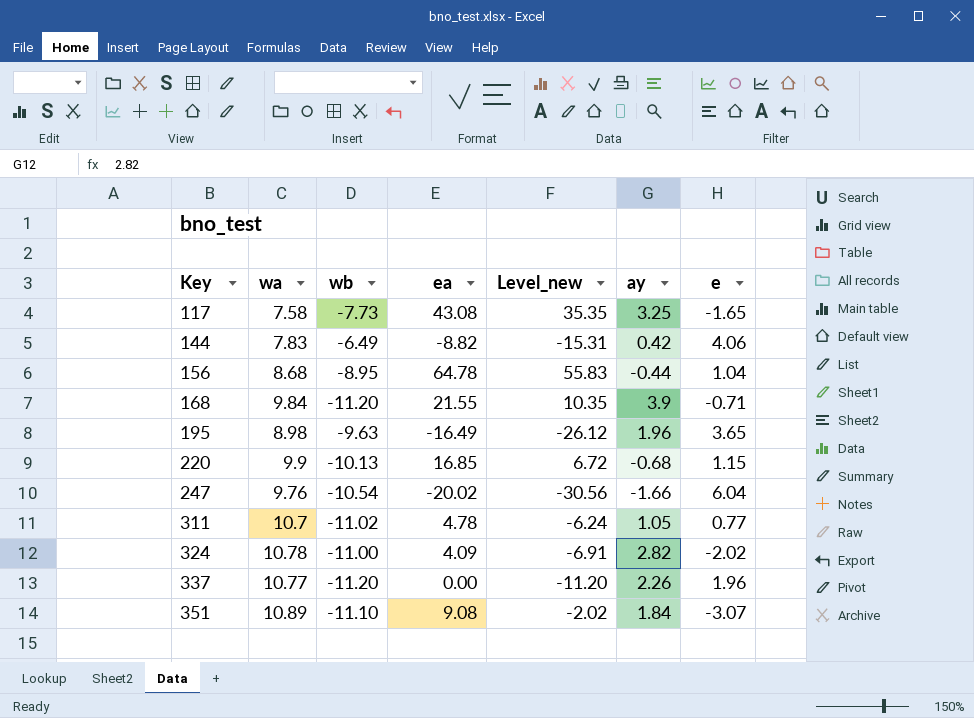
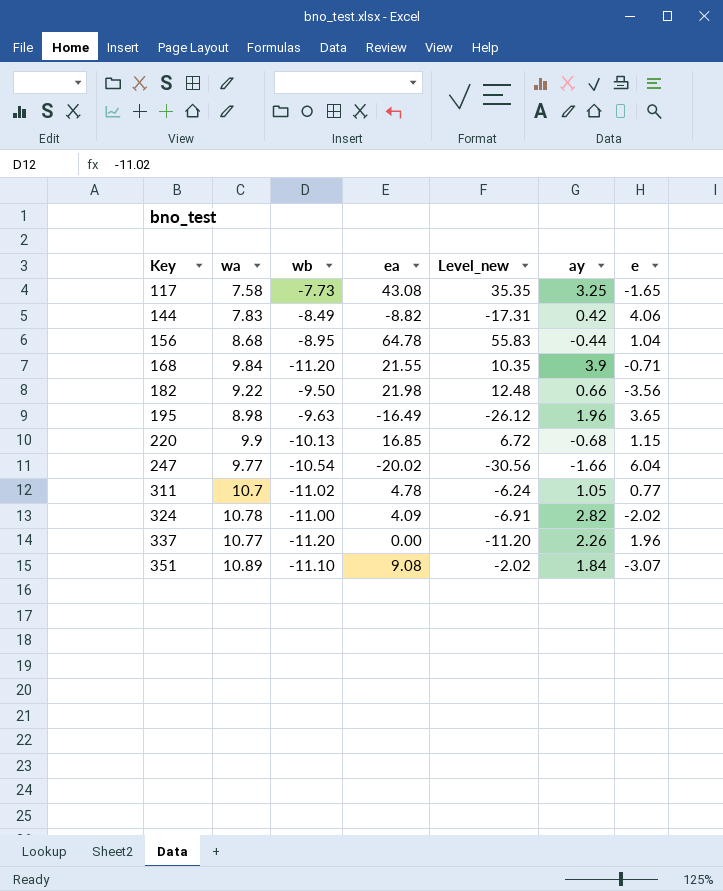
144 | wb: -6.49 -> -8.49
144 | Level_new: -15.31 -> -17.31
row 182: none -> 9.22 | -9.50 | 21.98 | 12.48 | 0.66 | -3.56
247 | wa: 9.76 -> 9.77

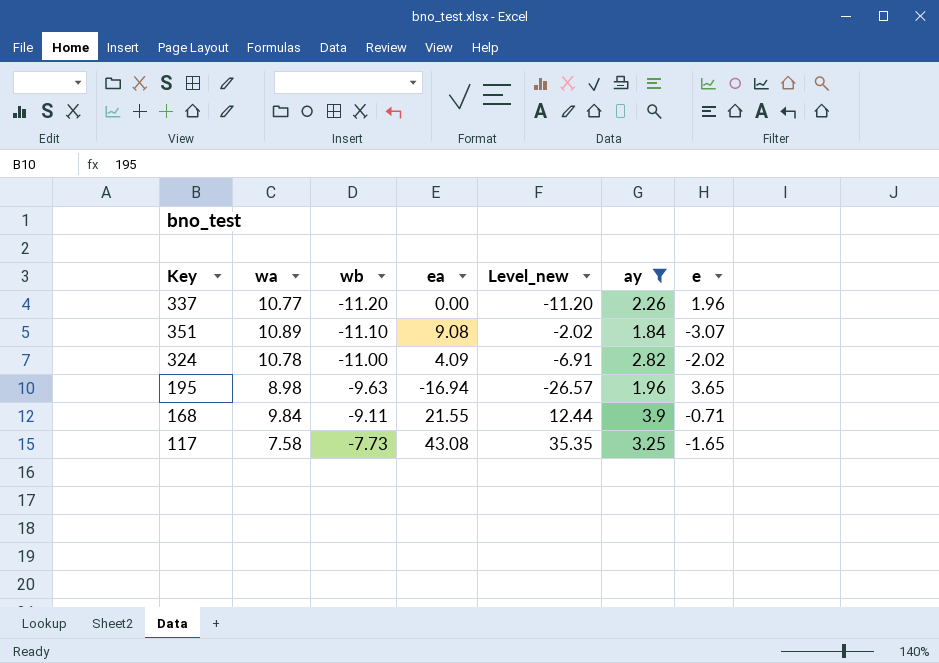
filter: none -> ay >= 1.84
row order: Key ascending -> wb ascending
195 | ea: -16.49 -> -16.94
195 | Level_new: -26.12 -> -26.57
168 | wb: -11.20 -> -9.11
168 | Level_new: 10.35 -> 12.44

